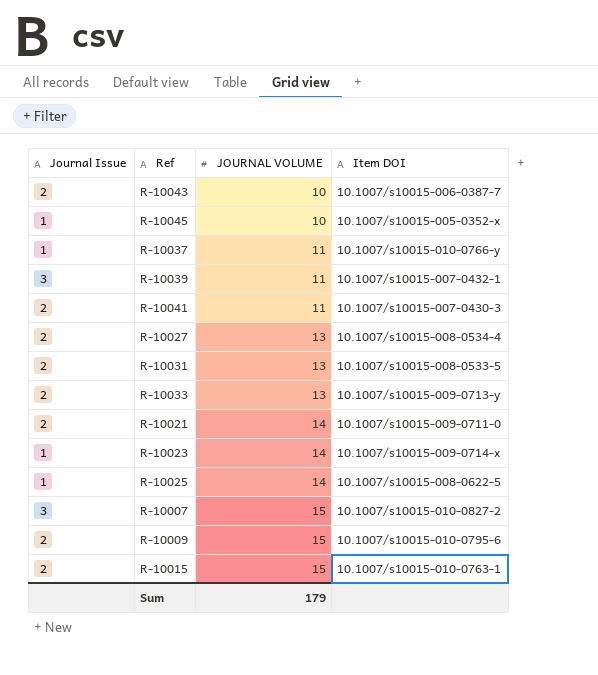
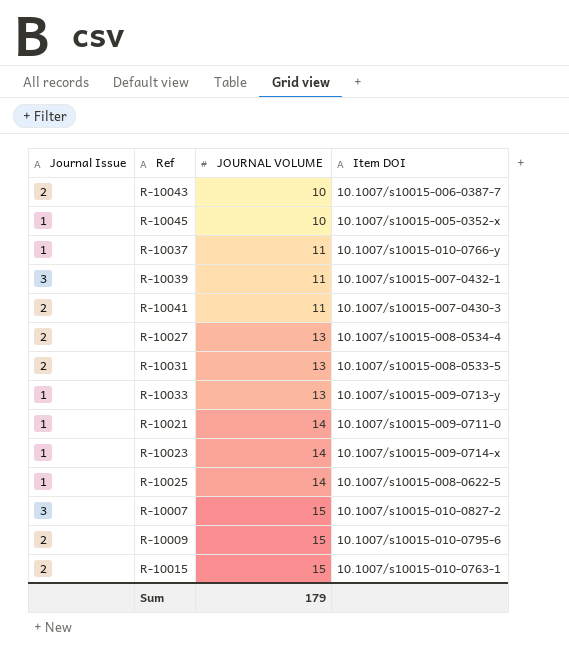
R-10033 | Journal Issue: 2 -> 1
R-10021 | Journal Issue: 2 -> 1

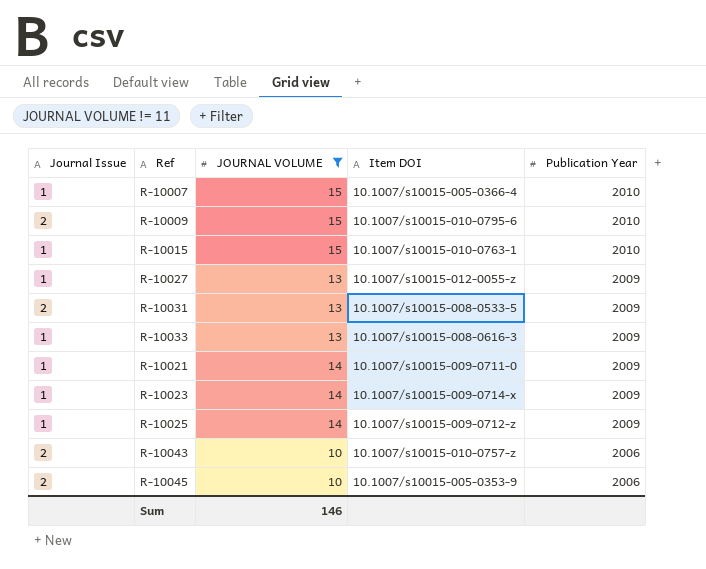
filter: none -> JOURNAL VOLUME != 11
row order: JOURNAL VOLUME ascending -> Publication Year descending
column Publication Year | position: none -> 5
R-10007 | Journal Issue: 3 -> 1
R-10007 | Item DOI: 10.1007/s10015-010-0827-2 -> 10.1007/s10015-005-0366-4
R-10015 | Journal Issue: 2 -> 1
R-10027 | Journal Issue: 2 -> 1
R-10027 | Item DOI: 10.1007/s10015-008-0534-4 -> 10.1007/s10015-012-0055-z
R-10033 | Item DOI: 10.1007/s10015-009-0713-y -> 10.1007/s10015-008-0616-3
R-10025 | Item DOI: 10.1007/s10015-008-0622-5 -> 10.1007/s10015-009-0712-z
R-10043 | Item DOI: 10.1007/s10015-006-0387-7 -> 10.1007/s10015-010-0757-z
R-10045 | Journal Issue: 1 -> 2
R-10045 | Item DOI: 10.1007/s10015-005-0352-x -> 10.1007/s10015-005-0353-9
Sum | JOURNAL VOLUME: 179 -> 146

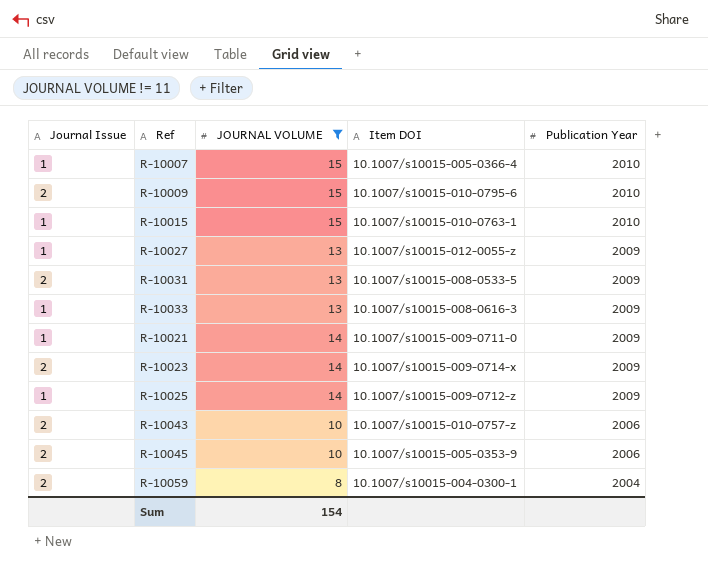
R-10023 | Journal Issue: 1 -> 2
row R-10059: none -> 2 | 8 | 10.1007/s10015-004-0300-1 | 2004
Sum | JOURNAL VOLUME: 146 -> 154

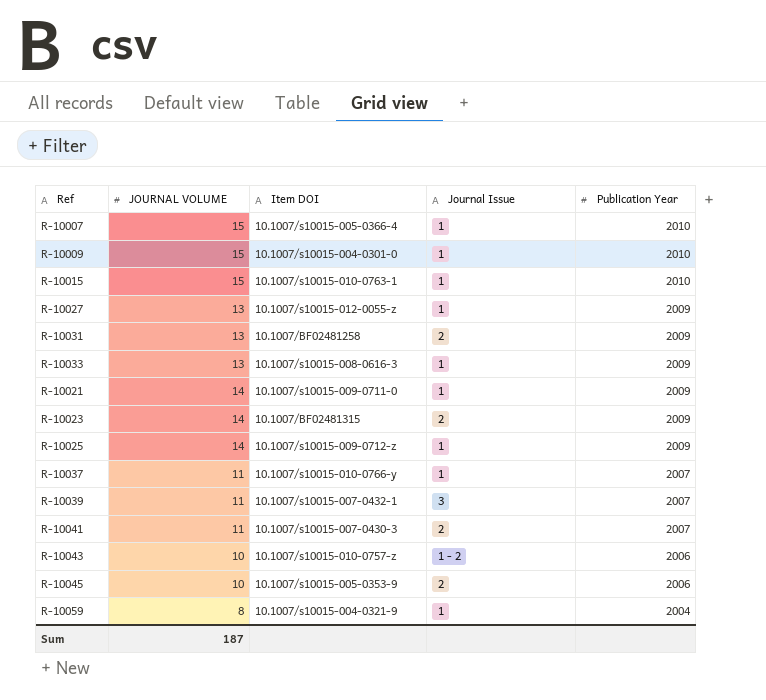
filter: JOURNAL VOLUME != 11 -> none
column Journal Issue | position: 1 -> 4
R-10009 | Item DOI: 10.1007/s10015-010-0795-6 -> 10.1007/s10015-004-0301-0
R-10009 | Journal Issue: 2 -> 1
R-10031 | Item DOI: 10.1007/s10015-008-0533-5 -> 10.1007/BF02481258
R-10023 | Item DOI: 10.1007/s10015-009-0714-x -> 10.1007/BF02481315
R-10043 | Journal Issue: 2 -> 1 - 2
R-10059 | Item DOI: 10.1007/s10015-004-0300-1 -> 10.1007/s10015-004-0321-9
R-10059 | Journal Issue: 2 -> 1
Sum | JOURNAL VOLUME: 154 -> 187

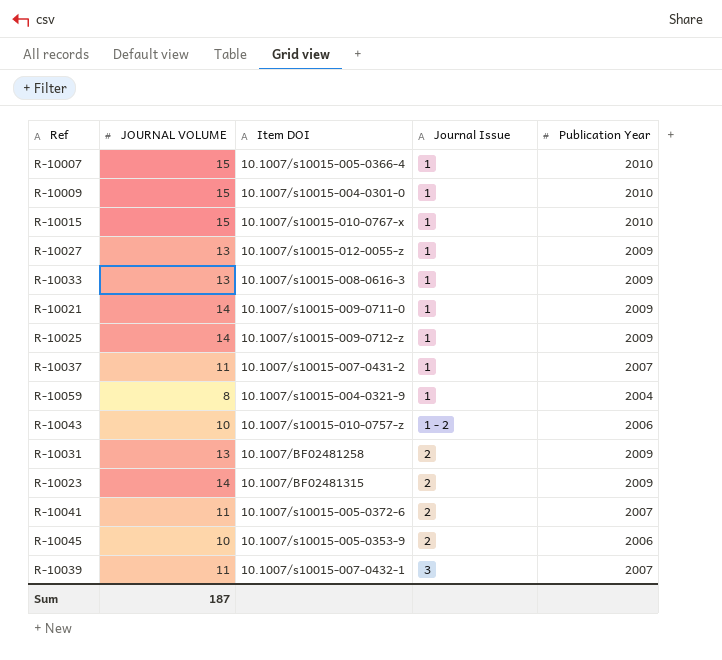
row order: Publication Year descending -> Journal Issue ascending
R-10015 | Item DOI: 10.1007/s10015-010-0763-1 -> 10.1007/s10015-010-0767-x
R-10037 | Item DOI: 10.1007/s10015-010-0766-y -> 10.1007/s10015-007-0431-2
R-10041 | Item DOI: 10.1007/s10015-007-0430-3 -> 10.1007/s10015-005-0372-6

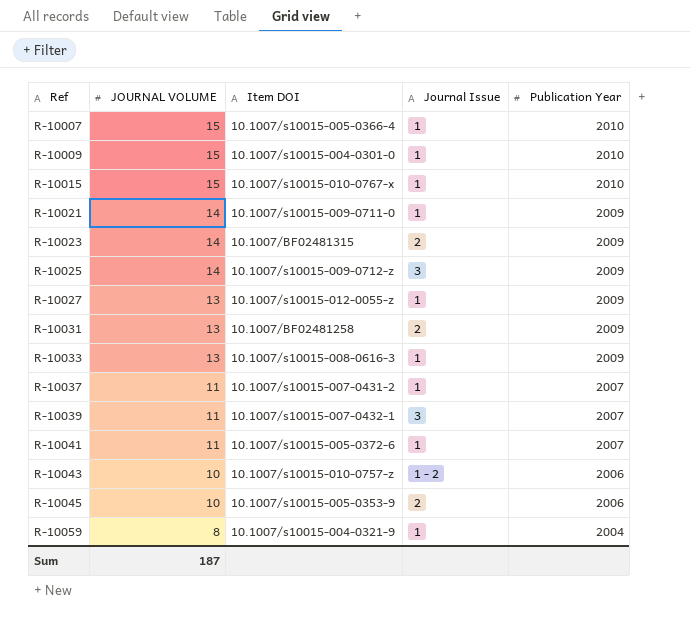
row order: Journal Issue ascending -> Ref ascending
R-10025 | Journal Issue: 1 -> 3
R-10041 | Journal Issue: 2 -> 1

